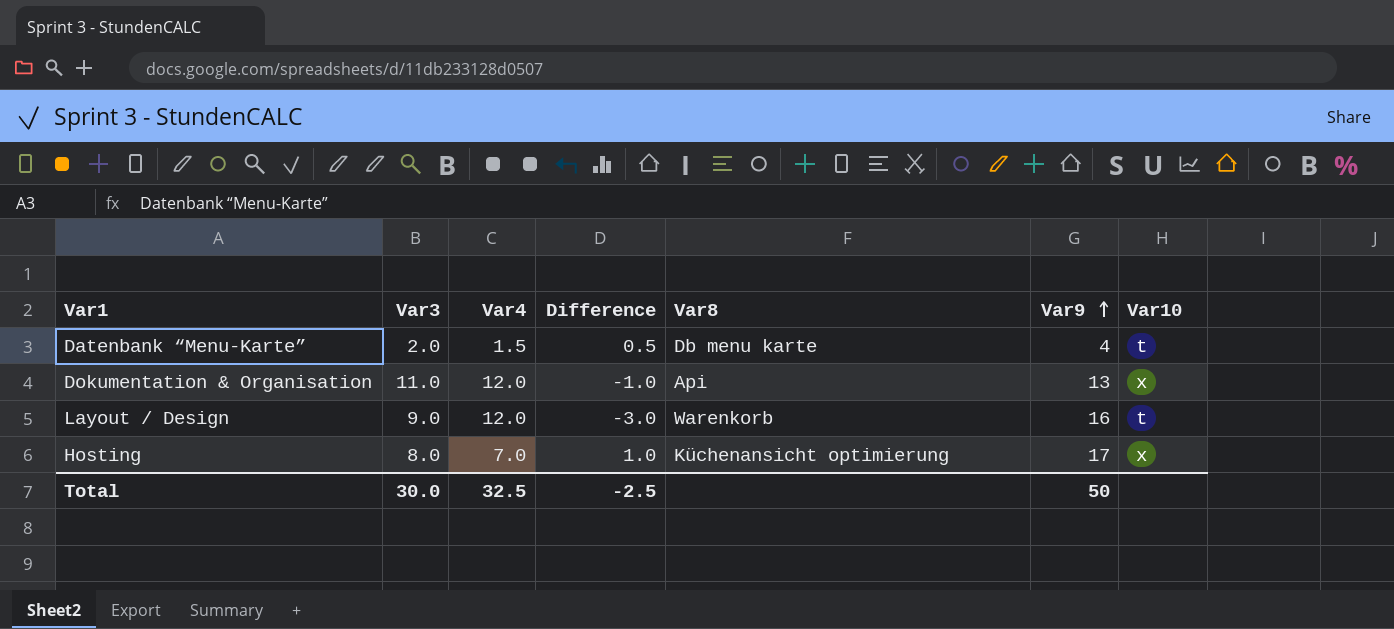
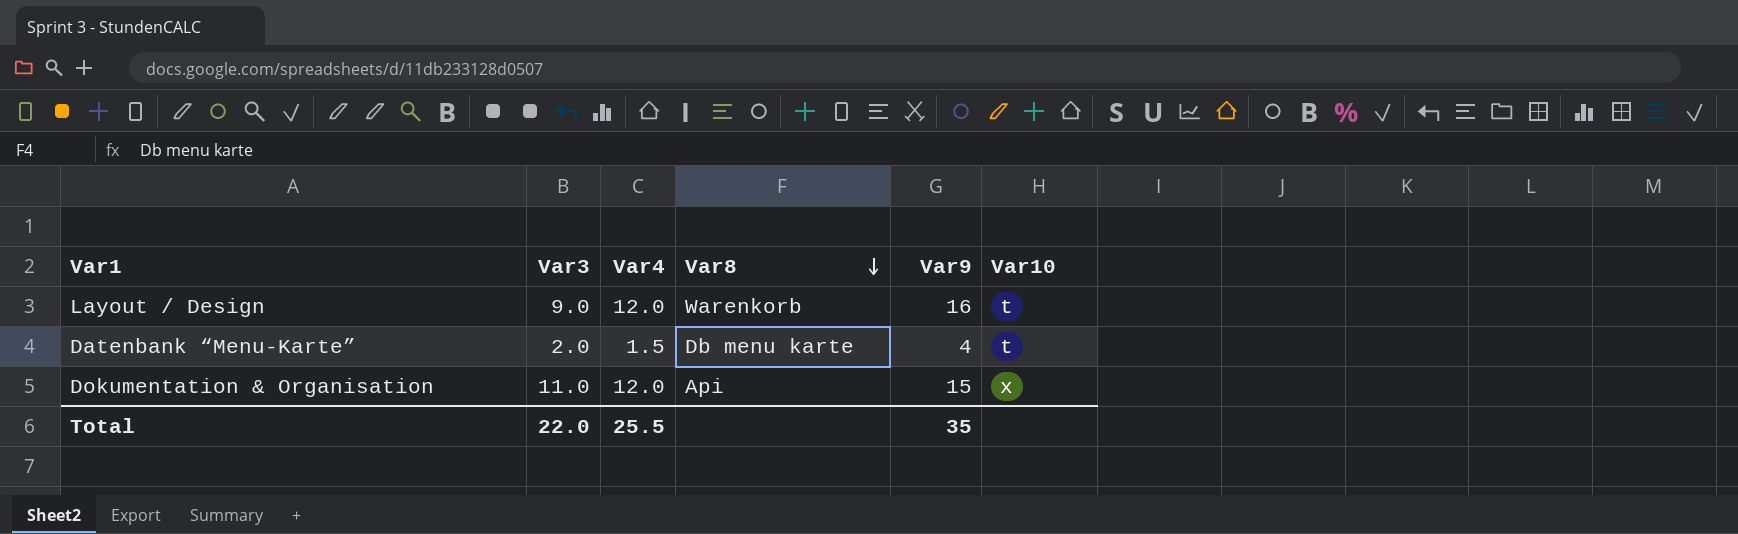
row order: Var9 ascending -> Var8 descending
column Difference | formula: [Var3] - [Var4] -> none
row Hosting: 8.0 | 7.0 | 1.0 | Küchenansicht optimierung | 17 | x -> none
Dokumentation & Organisation | Var9: 13 -> 15
Total | Var3: 30.0 -> 22.0
Total | Var4: 32.5 -> 25.5
Total | Var9: 50 -> 35

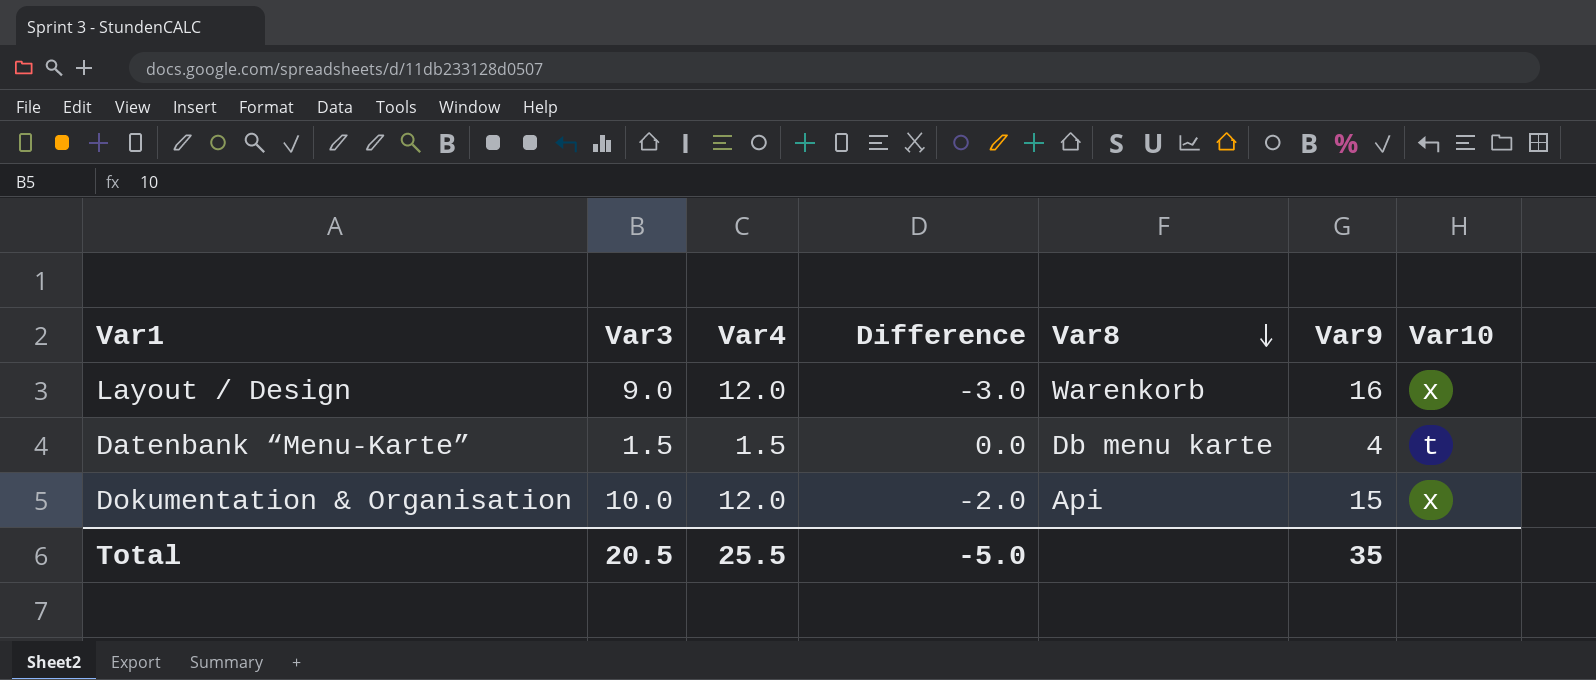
column Difference | formula: none -> [Var3] - [Var4]
Layout / Design | Var10: t -> x
Datenbank “Menu-Karte” | Var3: 2.0 -> 1.5
Dokumentation & Organisation | Var3: 11.0 -> 10.0
Total | Var3: 22.0 -> 20.5

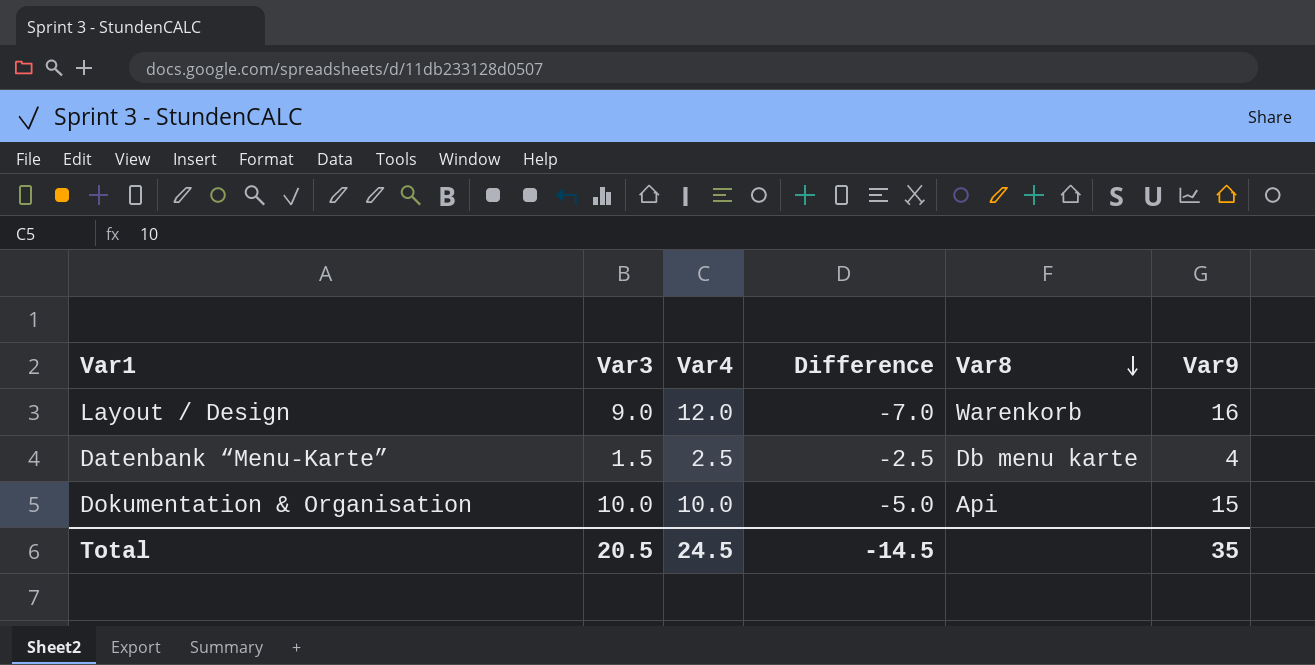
column Var10 | position: 7 -> none
column Difference | formula: [Var3] - [Var4] -> [Var3] - [Var9]
Datenbank “Menu-Karte” | Var4: 1.5 -> 2.5
Dokumentation & Organisation | Var4: 12.0 -> 10.0
Total | Var4: 25.5 -> 24.5
Total | Difference: -5.0 -> -14.5

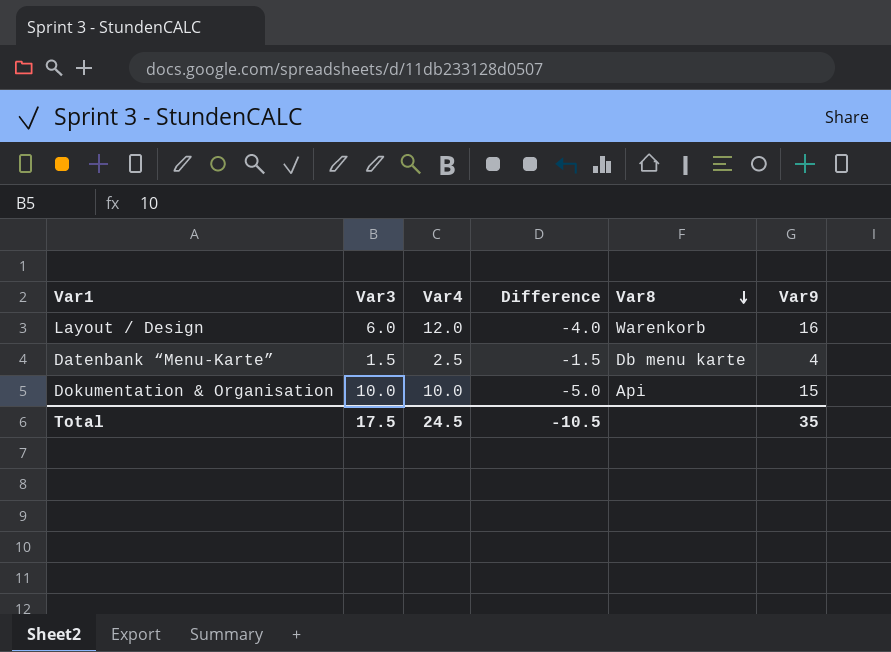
column Difference | formula: [Var3] - [Var9] -> [Var4] - [Var9]
Layout / Design | Var3: 9.0 -> 6.0
Total | Var3: 20.5 -> 17.5
Total | Difference: -14.5 -> -10.5

